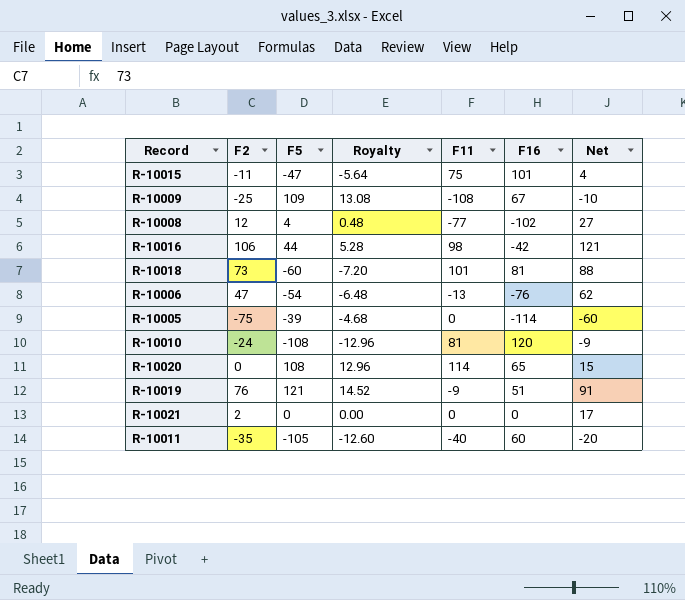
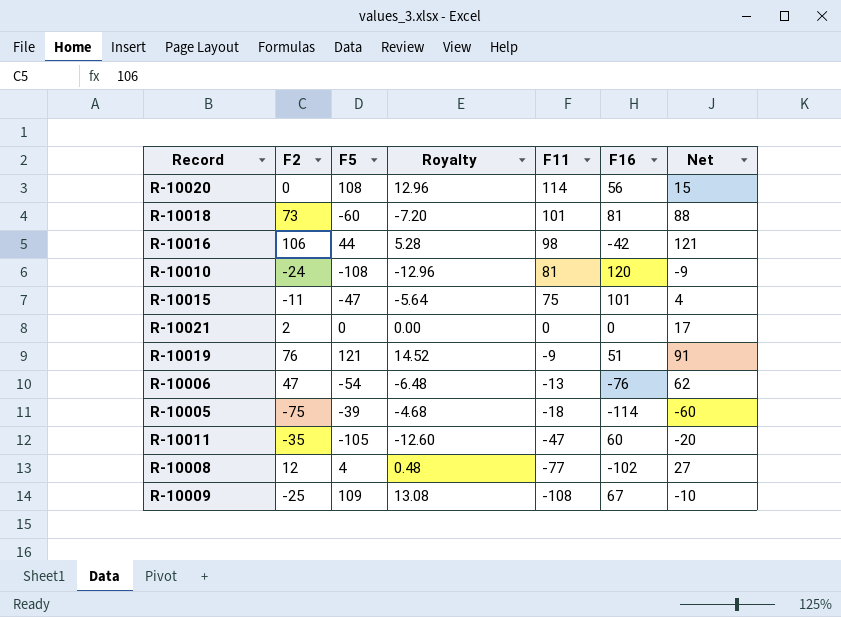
row order: none -> F11 descending
R-10020 | F16: 65 -> 56
R-10005 | F11: 0 -> -18
R-10011 | F11: -40 -> -47

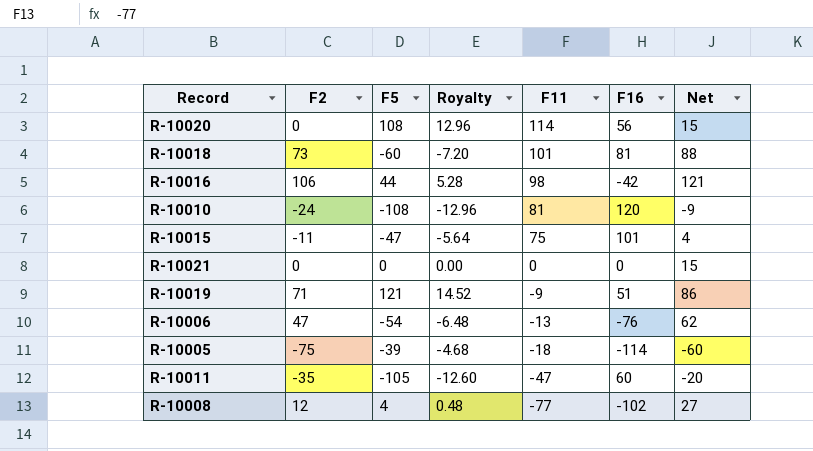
row R-10009: -25 | 109 | 13.08 | -108 | 67 | -10 -> none
R-10021 | F2: 2 -> 0
R-10021 | Net: 17 -> 15
R-10019 | F2: 76 -> 71
R-10019 | Net: 91 -> 86

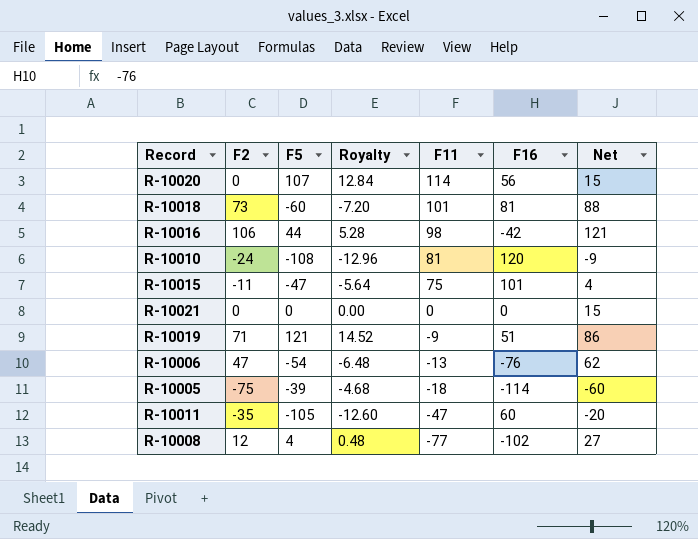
R-10020 | F5: 108 -> 107
R-10020 | Royalty: 12.96 -> 12.84

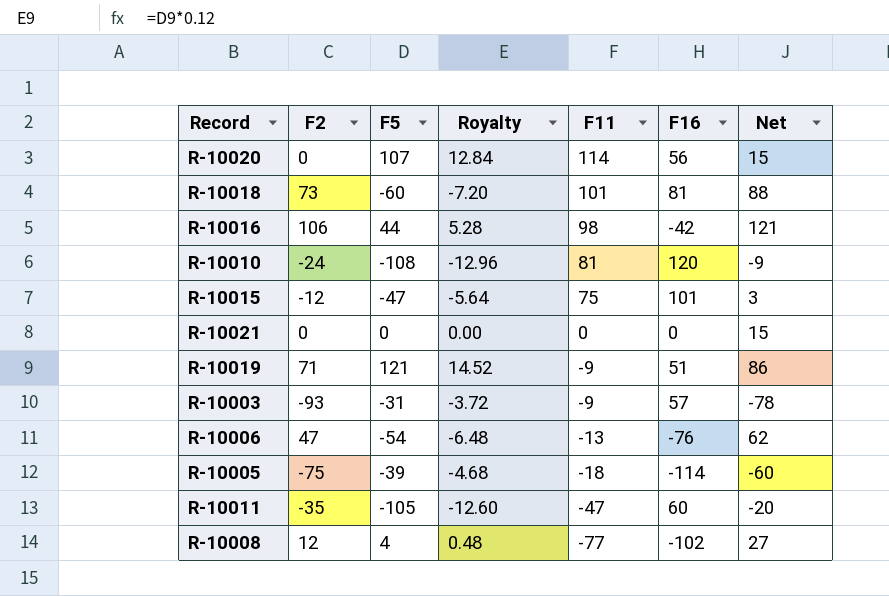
R-10015 | F2: -11 -> -12
R-10015 | Net: 4 -> 3
row R-10003: none -> -93 | -31 | -3.72 | -9 | 57 | -78

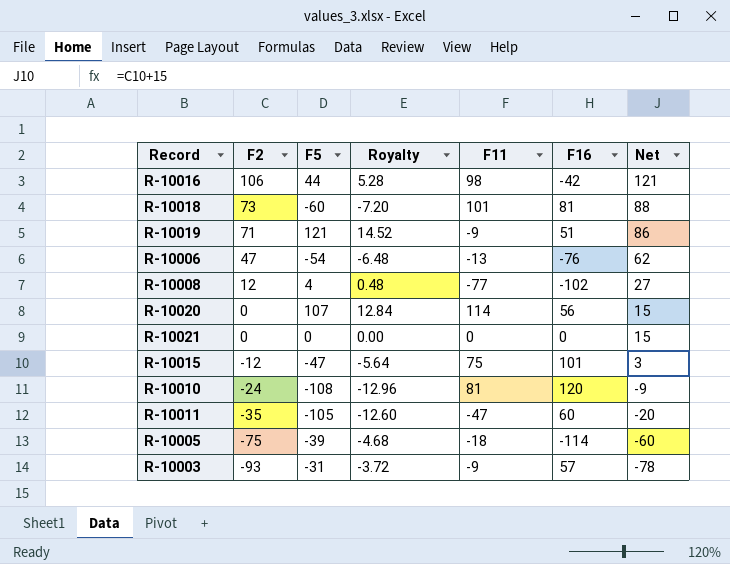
row order: F11 descending -> F2 descending

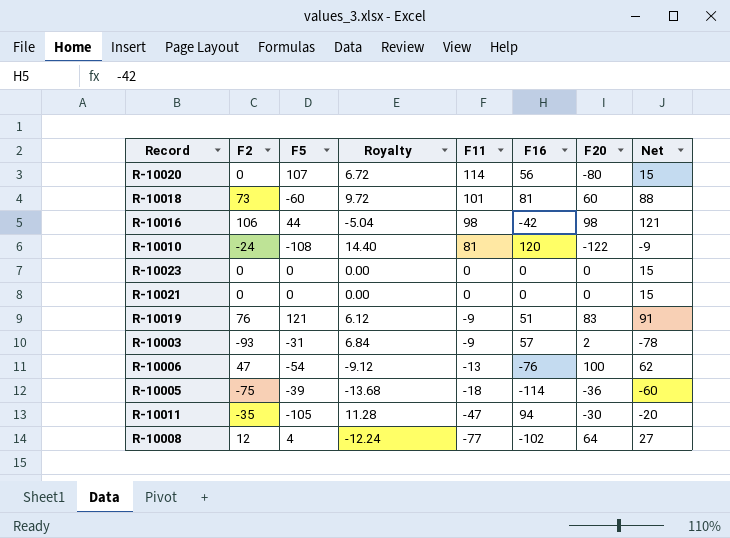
row order: F2 descending -> F11 descending
column Royalty | formula: [F5] * 0.12 -> [F16] * 0.12
column F20 | position: none -> 7
row R-10015: -12 | -47 | -5.64 | 75 | 101 | 3 -> none
row R-10023: none -> 0 | 0 | 0.00 | 0 | 0 | 0 | 15
R-10019 | F2: 71 -> 76
R-10019 | Net: 86 -> 91
R-10011 | F16: 60 -> 94

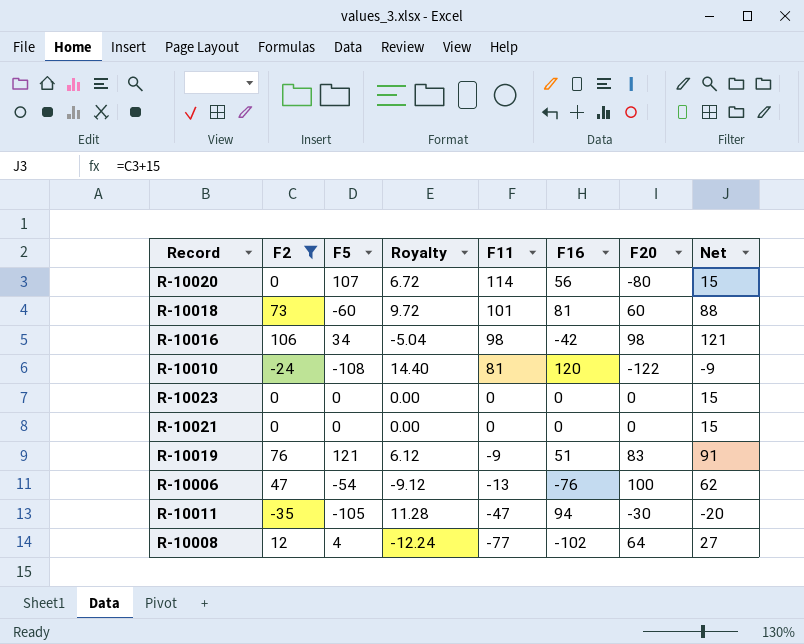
filter: none -> F2 >= -35
R-10016 | F5: 44 -> 34

